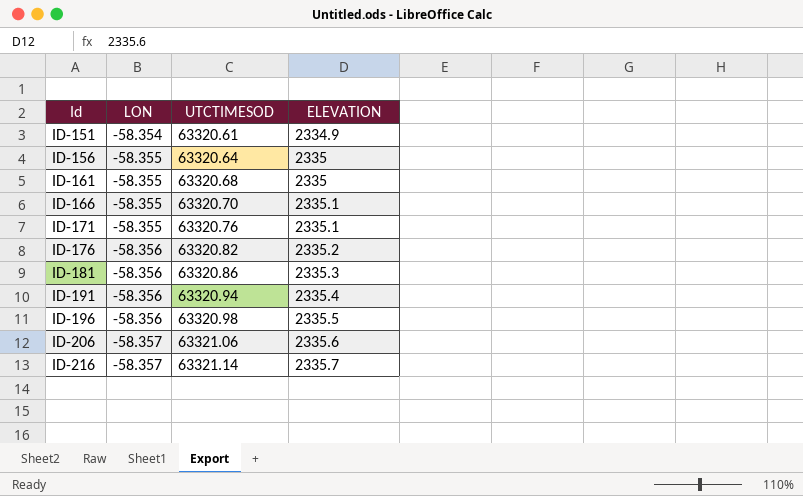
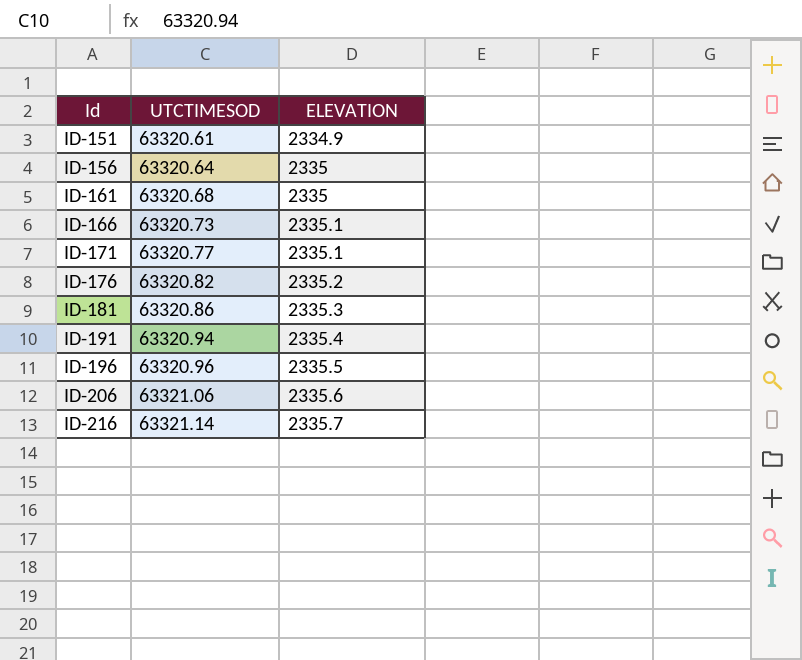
column LON | position: 2 -> none
ID-166 | UTCTIMESOD: 63320.70 -> 63320.73
ID-171 | UTCTIMESOD: 63320.76 -> 63320.77
ID-196 | UTCTIMESOD: 63320.98 -> 63320.96

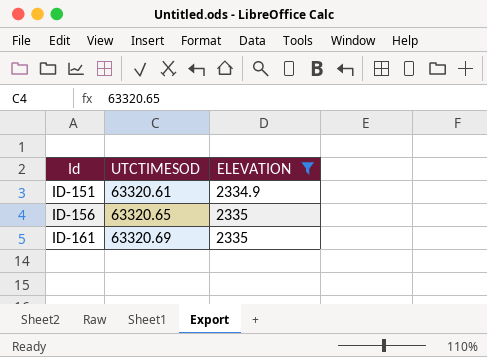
filter: none -> ELEVATION <= 2335
ID-156 | UTCTIMESOD: 63320.64 -> 63320.65
ID-161 | UTCTIMESOD: 63320.68 -> 63320.69

